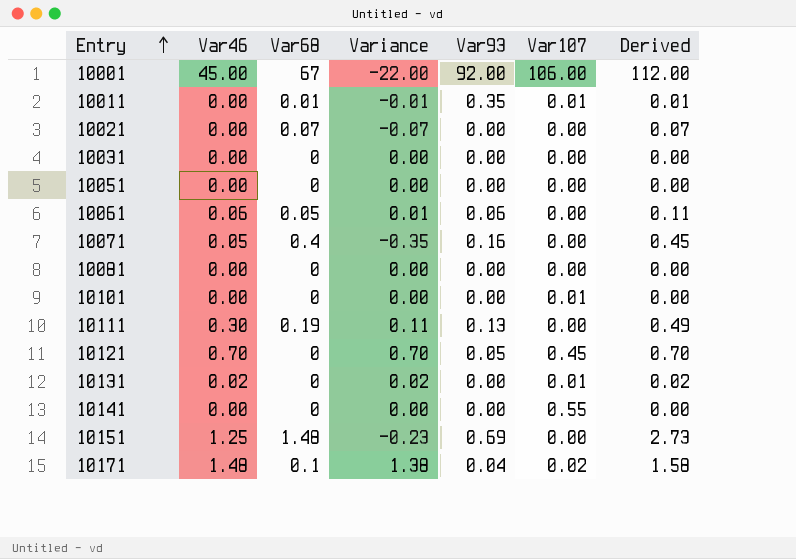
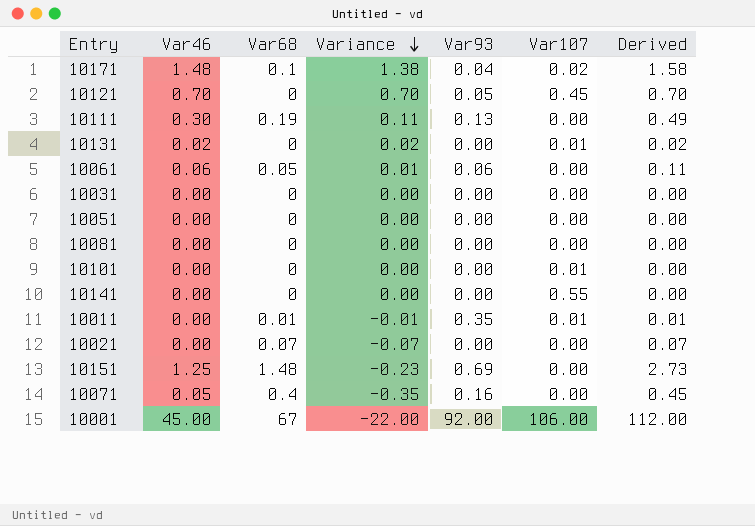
row order: Entry ascending -> Variance descending

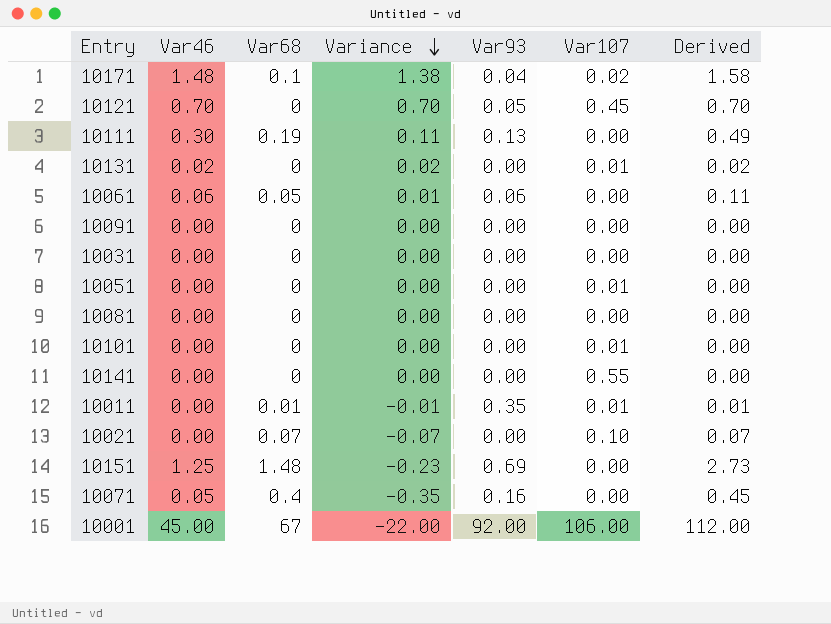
row 10091: none -> 0.00 | 0 | 0.00 | 0.00 | 0.00 | 0.00
10051 | Var107: 0.00 -> 0.01
10021 | Var107: 0.00 -> 0.10

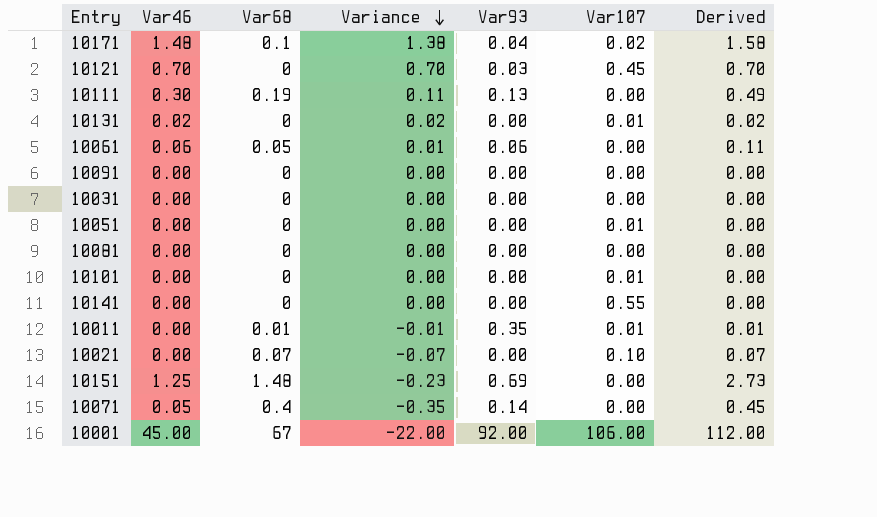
10121 | Var93: 0.05 -> 0.03
10071 | Var93: 0.16 -> 0.14

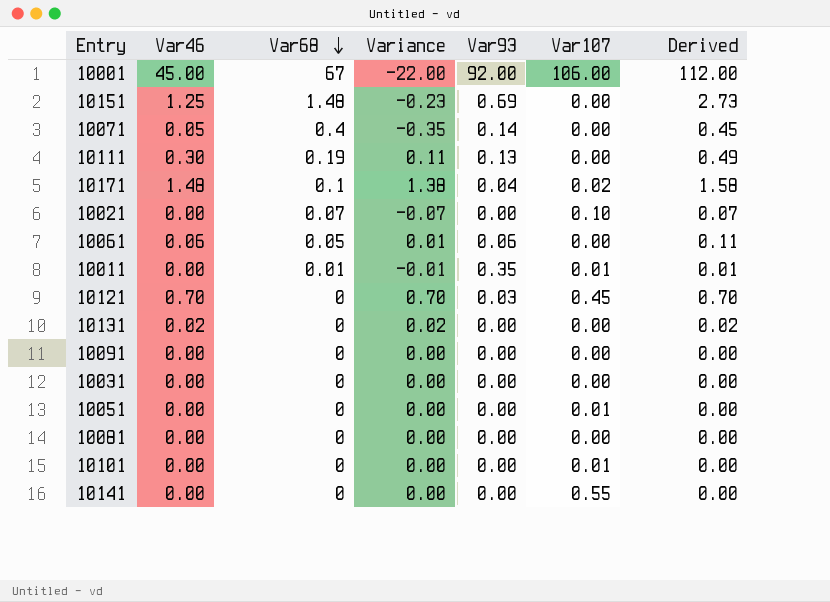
row order: Variance descending -> Var68 descending
10131 | Var107: 0.01 -> 0.00

